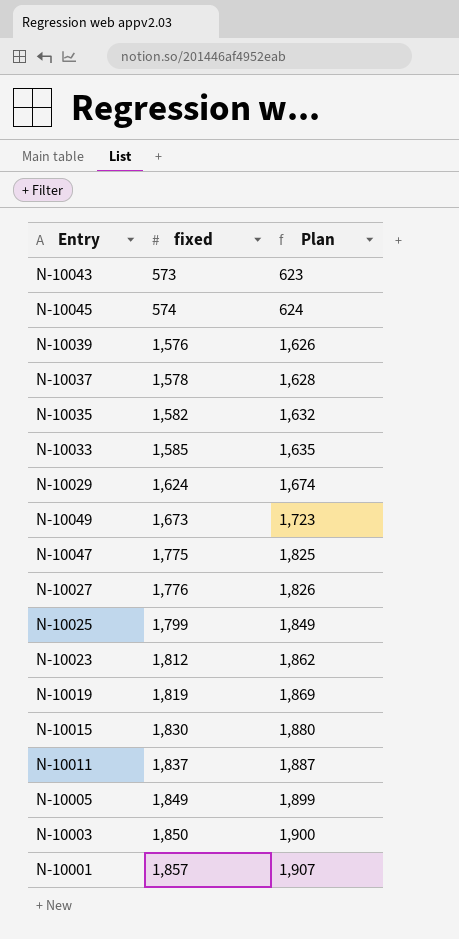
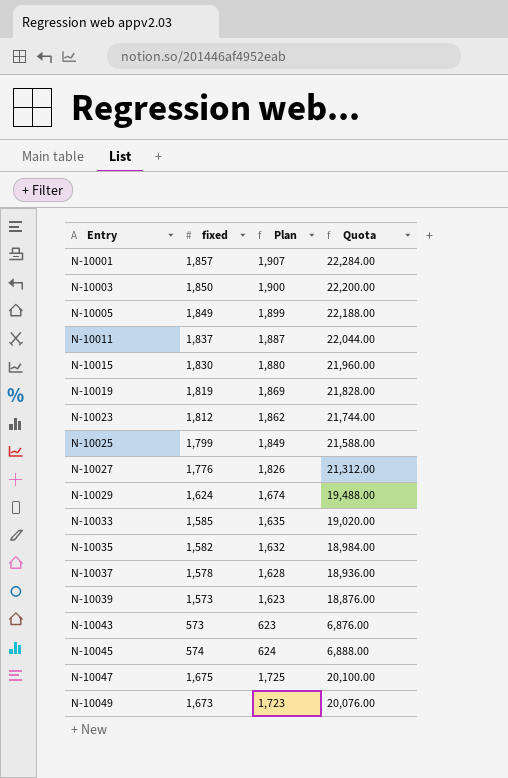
row order: fixed ascending -> Entry ascending
column Quota | formula: none -> [fixed] * 12
N-10039 | fixed: 1,576 -> 1,573
N-10039 | Plan: 1,626 -> 1,623
N-10047 | fixed: 1,775 -> 1,675
N-10047 | Plan: 1,825 -> 1,725

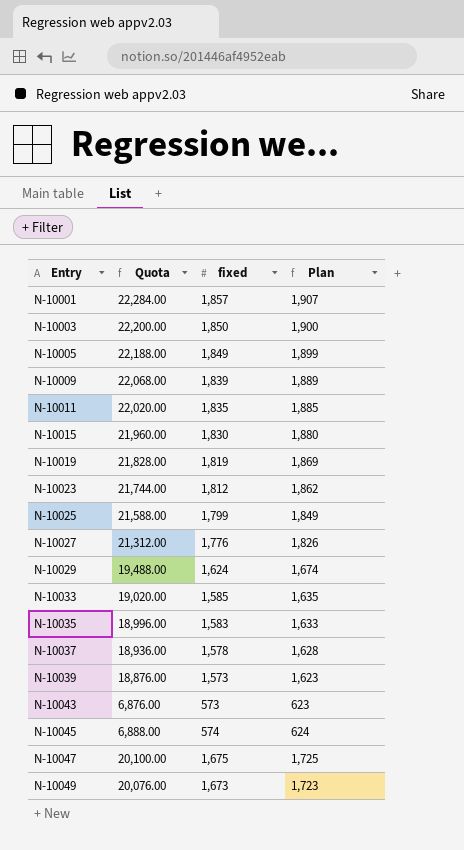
column Quota | position: 4 -> 2
row N-10009: none -> 22,068.00 | 1,839 | 1,889
N-10011 | Quota: 22,044.00 -> 22,020.00
N-10011 | fixed: 1,837 -> 1,835
N-10011 | Plan: 1,887 -> 1,885
N-10035 | Quota: 18,984.00 -> 18,996.00
N-10035 | fixed: 1,582 -> 1,583
N-10035 | Plan: 1,632 -> 1,633

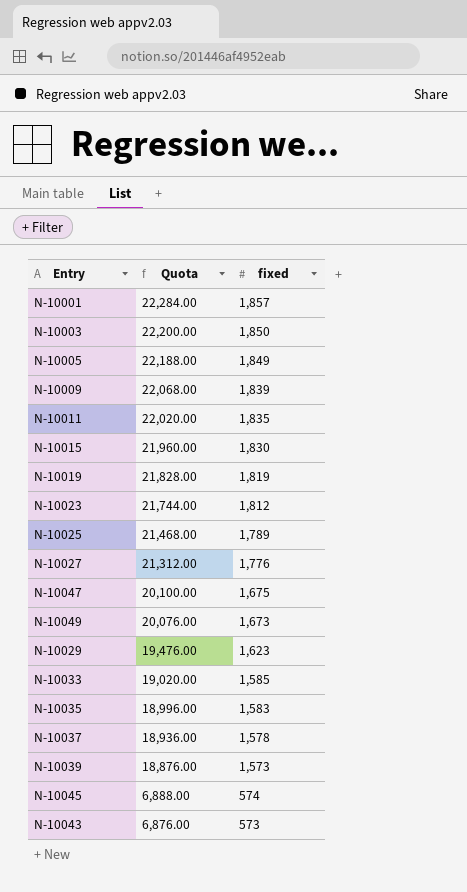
row order: Entry ascending -> Quota descending
column Plan | formula: [fixed] + 50 -> none
N-10025 | Quota: 21,588.00 -> 21,468.00
N-10025 | fixed: 1,799 -> 1,789
N-10029 | Quota: 19,488.00 -> 19,476.00
N-10029 | fixed: 1,624 -> 1,623

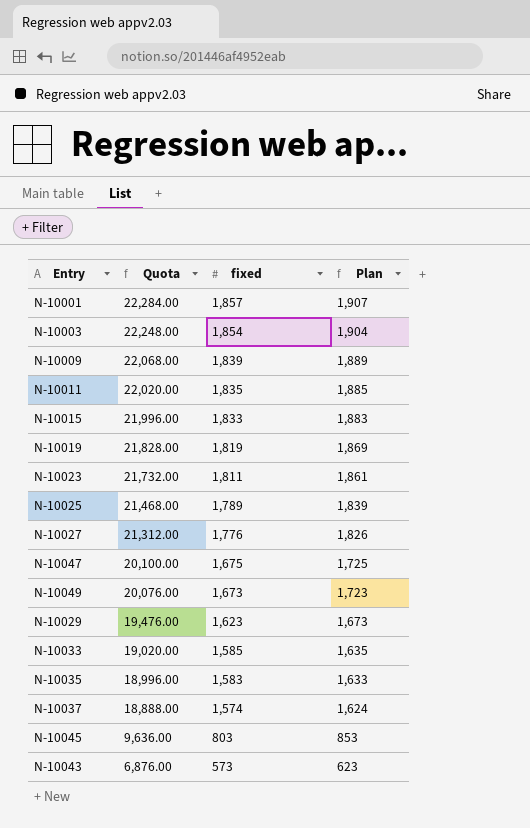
column Plan | formula: none -> [fixed] + 50
row N-10005: 22,188.00 | 1,849 -> none
row N-10039: 18,876.00 | 1,573 -> none
N-10003 | Quota: 22,200.00 -> 22,248.00
N-10003 | fixed: 1,850 -> 1,854
N-10015 | Quota: 21,960.00 -> 21,996.00
N-10015 | fixed: 1,830 -> 1,833
N-10023 | Quota: 21,744.00 -> 21,732.00
N-10023 | fixed: 1,812 -> 1,811
N-10037 | Quota: 18,936.00 -> 18,888.00
N-10037 | fixed: 1,578 -> 1,574
N-10045 | Quota: 6,888.00 -> 9,636.00
N-10045 | fixed: 574 -> 803

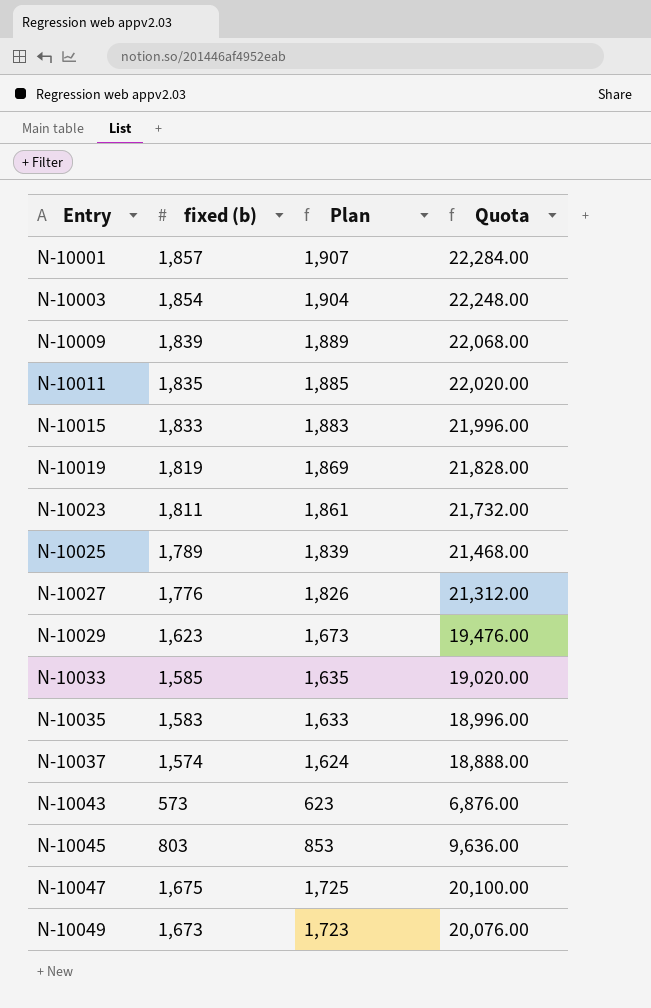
row order: Quota descending -> Entry ascending
column name: fixed -> fixed (b)
column Quota | position: 2 -> 4

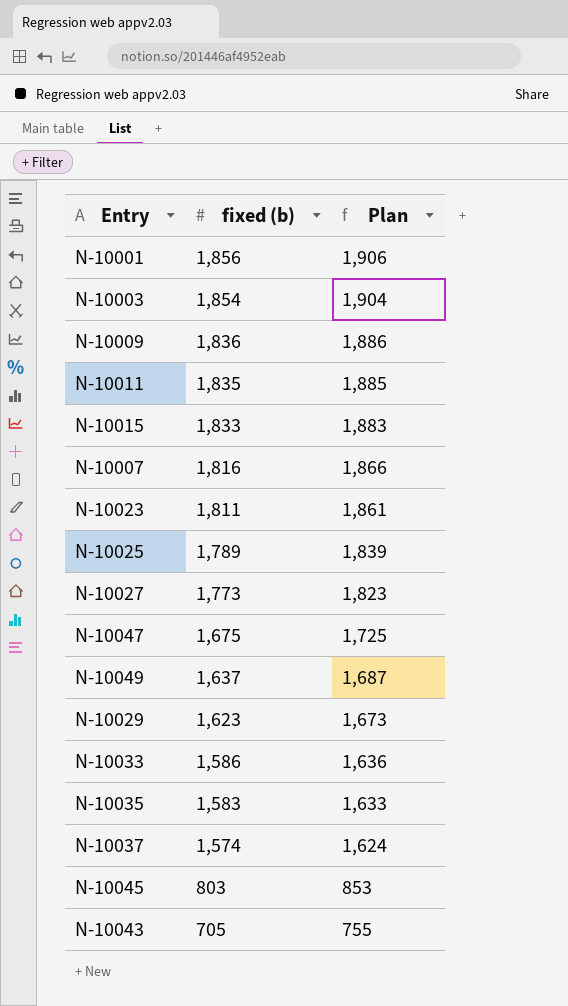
row order: Entry ascending -> fixed (b) descending
column Quota | formula: [fixed (b)] * 12 -> none
row N-10019: 1,819 | 1,869 | 21,828.00 -> none
N-10001 | fixed (b): 1,857 -> 1,856
N-10001 | Plan: 1,907 -> 1,906
N-10009 | fixed (b): 1,839 -> 1,836
N-10009 | Plan: 1,889 -> 1,886
row N-10007: none -> 1,816 | 1,866
N-10027 | fixed (b): 1,776 -> 1,773
N-10027 | Plan: 1,826 -> 1,823
N-10049 | fixed (b): 1,673 -> 1,637
N-10049 | Plan: 1,723 -> 1,687
N-10033 | fixed (b): 1,585 -> 1,586
N-10033 | Plan: 1,635 -> 1,636
N-10043 | fixed (b): 573 -> 705
N-10043 | Plan: 623 -> 755

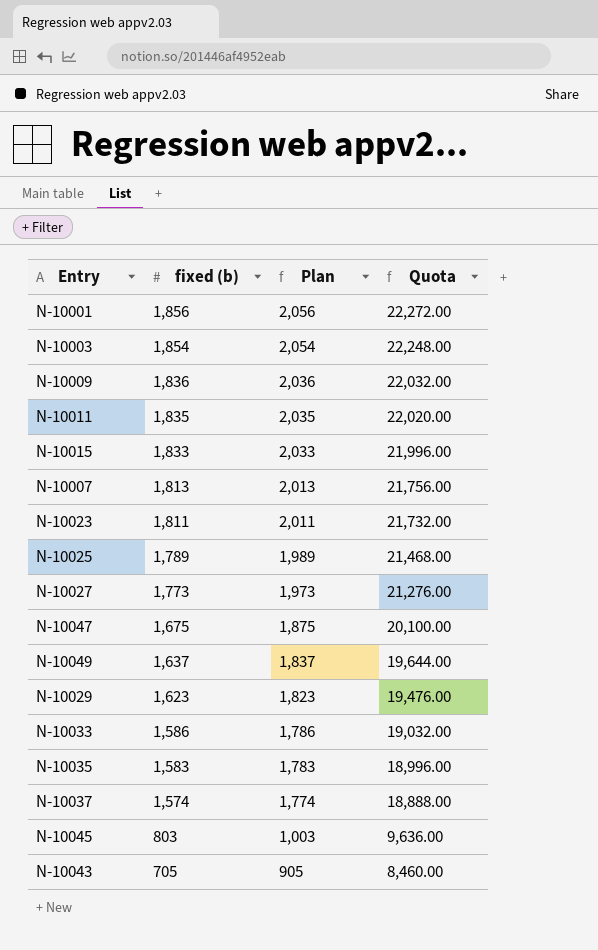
column Plan | formula: [fixed (b)] + 50 -> [fixed (b)] + 200
column Quota | formula: none -> [fixed (b)] * 12
N-10007 | fixed (b): 1,816 -> 1,813

